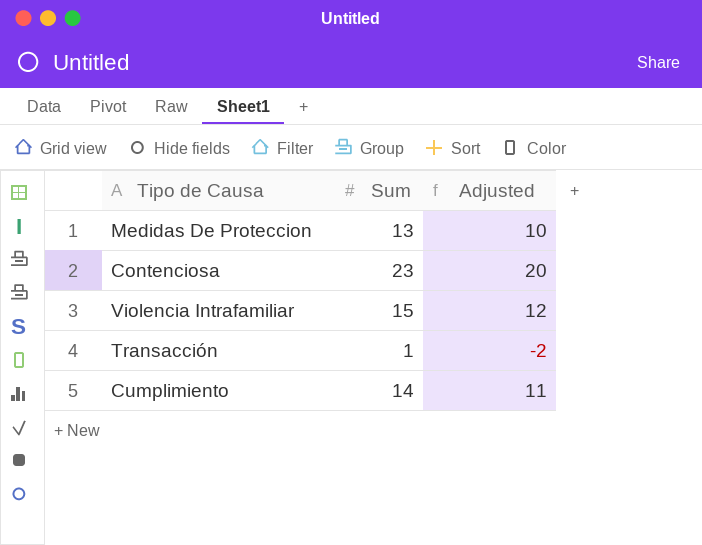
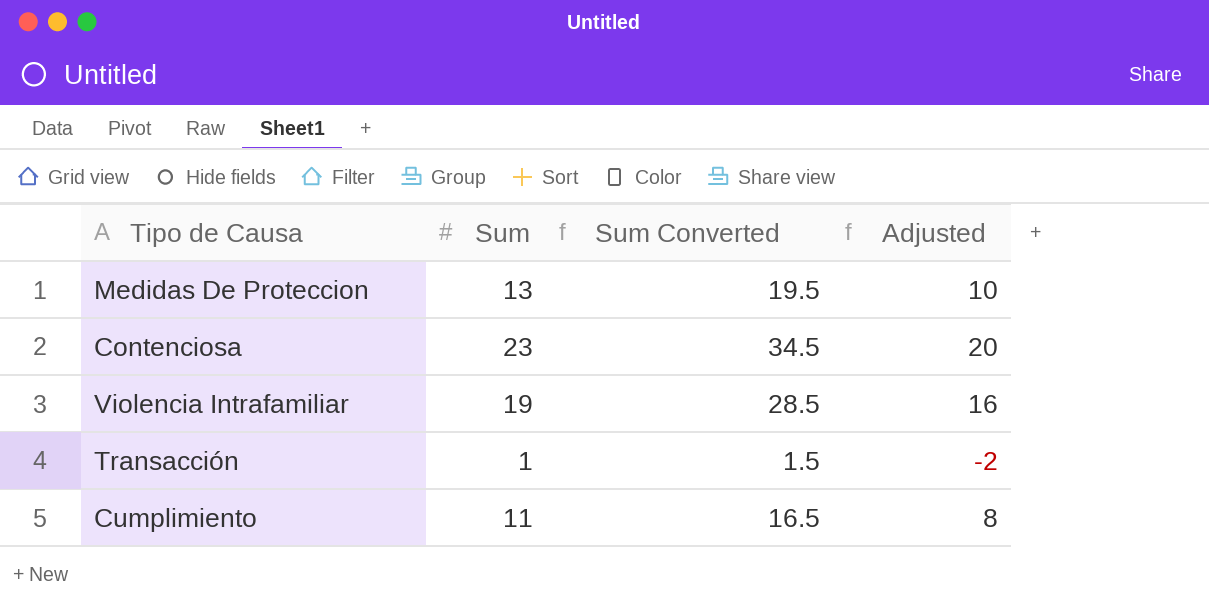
column Sum Converted | formula: none -> [Sum] * 1.5
Violencia Intrafamiliar | Sum: 15 -> 19
Violencia Intrafamiliar | Adjusted: 12 -> 16
Cumplimiento | Sum: 14 -> 11
Cumplimiento | Adjusted: 11 -> 8

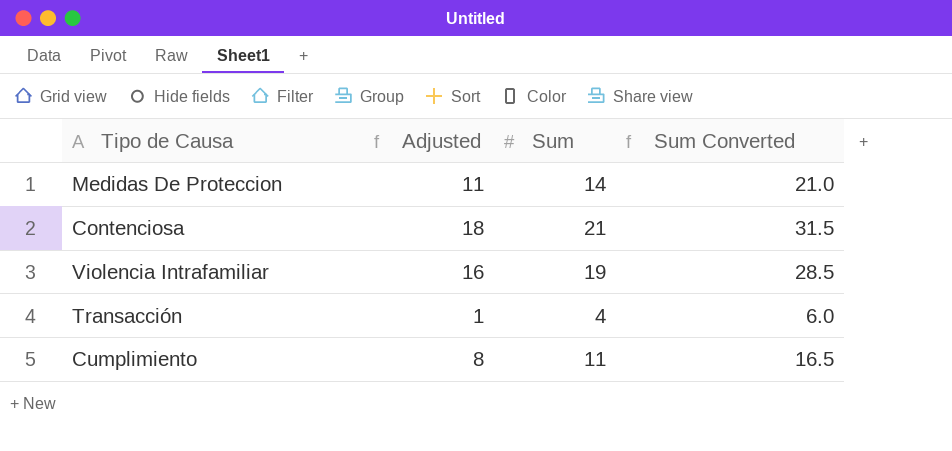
column Adjusted | position: 4 -> 2
Medidas De Proteccion | Adjusted: 10 -> 11
Medidas De Proteccion | Sum: 13 -> 14
Medidas De Proteccion | Sum Converted: 19.5 -> 21.0
Contenciosa | Adjusted: 20 -> 18
Contenciosa | Sum: 23 -> 21
Contenciosa | Sum Converted: 34.5 -> 31.5
Transacción | Adjusted: -2 -> 1
Transacción | Sum: 1 -> 4
Transacción | Sum Converted: 1.5 -> 6.0

